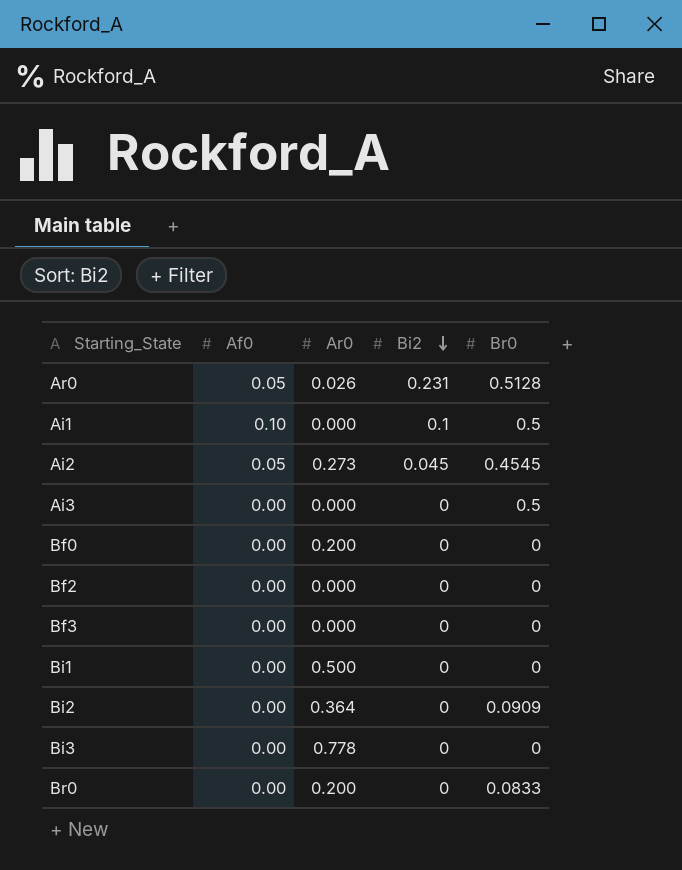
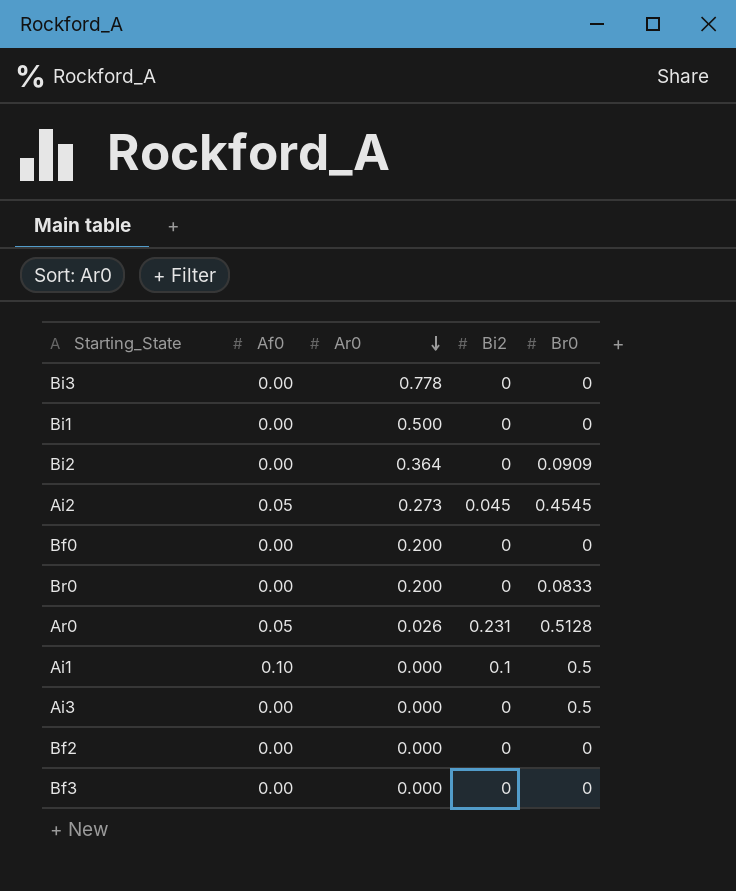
row order: Bi2 descending -> Ar0 descending

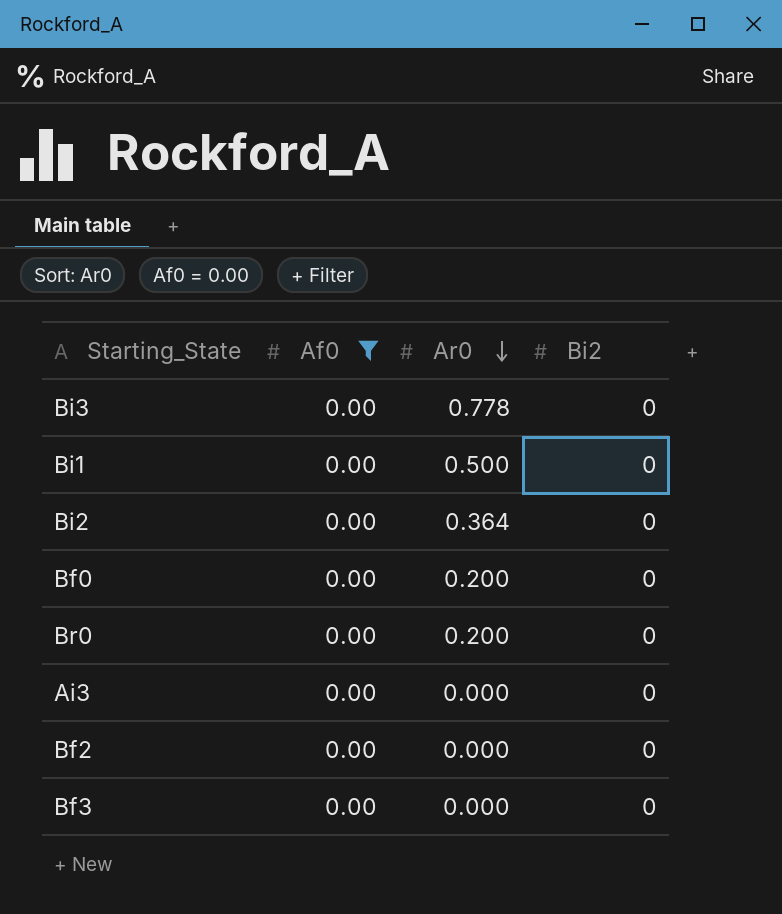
filter: none -> Af0 = 0.00
column Br0 | position: 5 -> none

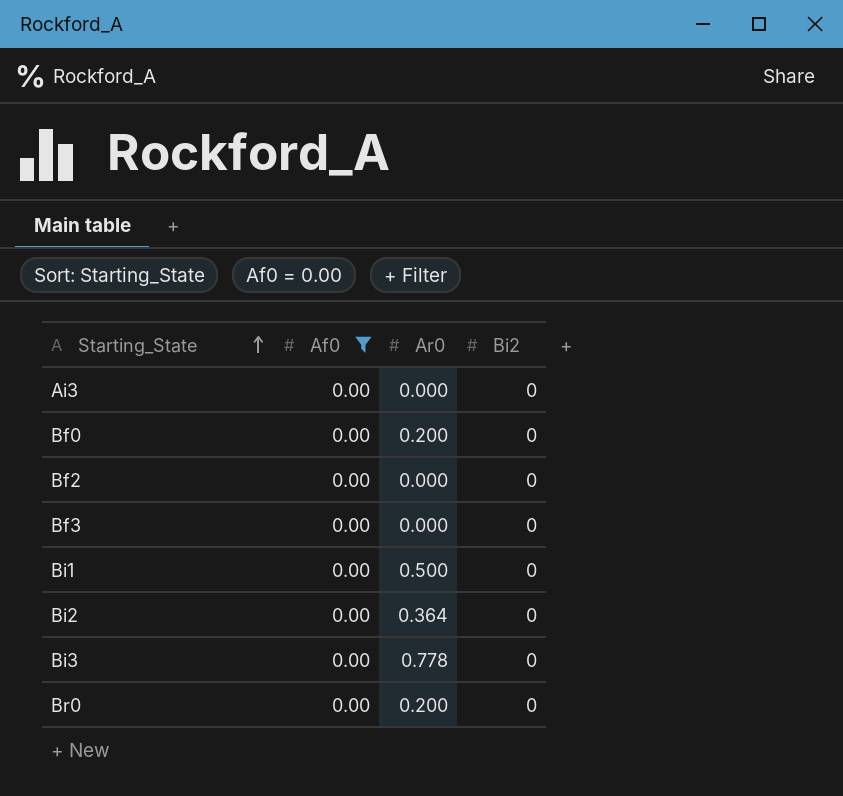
row order: Ar0 descending -> Starting_State ascending

